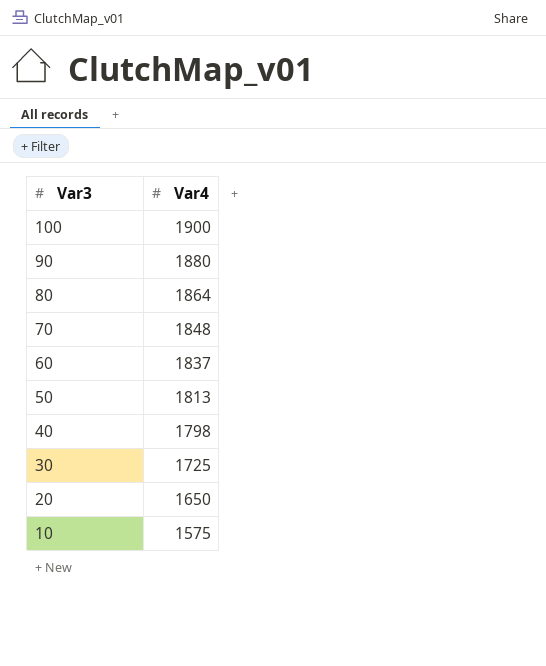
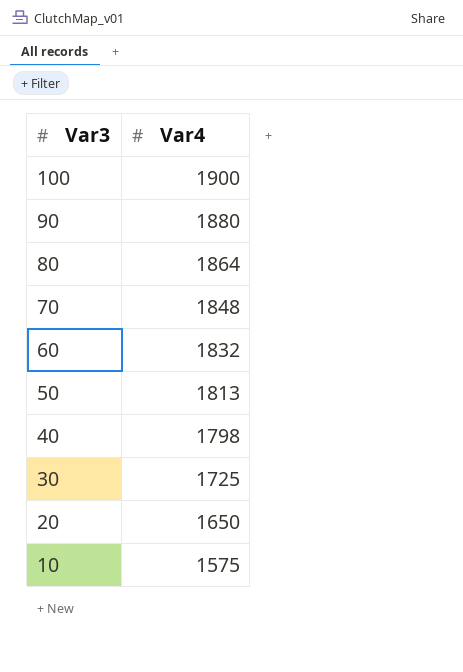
60 | Var4: 1837 -> 1832

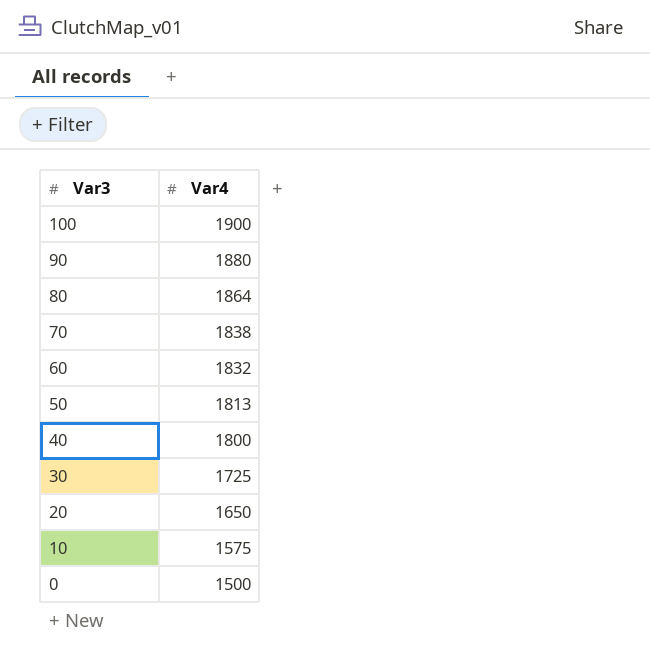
70 | Var4: 1848 -> 1838
40 | Var4: 1798 -> 1800
row 0: none -> 1500

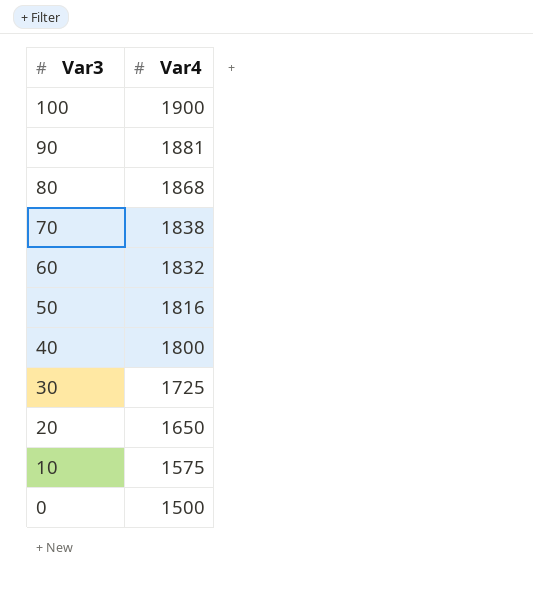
90 | Var4: 1880 -> 1881
80 | Var4: 1864 -> 1868
50 | Var4: 1813 -> 1816

